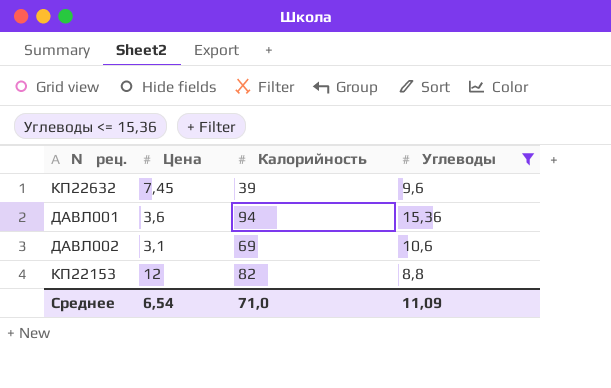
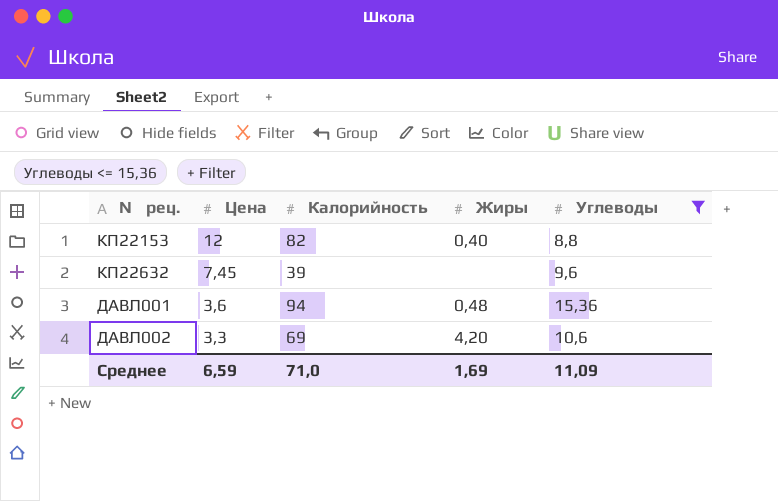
row order: none -> Цена descending
column Жиры | position: none -> 4
ДАВЛ002 | Цена: 3,1 -> 3,3
Среднее | Цена: 6,54 -> 6,59

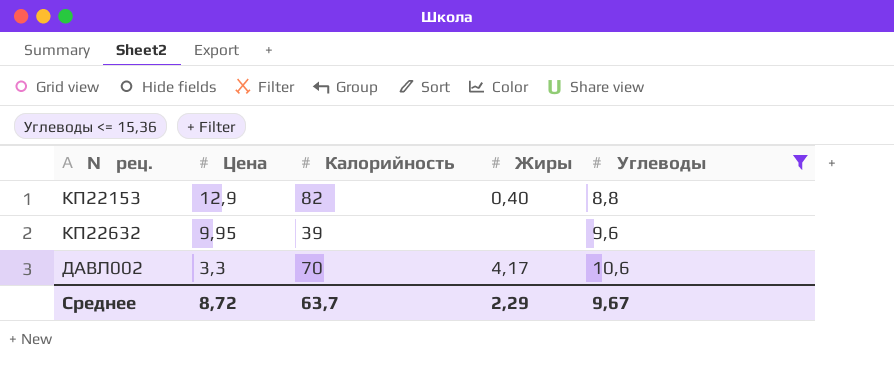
row ДАВЛ001: 3,6 | 94 | 0,48 | 15,36 -> none
КП22153 | Цена: 12 -> 12,9
КП22632 | Цена: 7,45 -> 9,95
ДАВЛ002 | Калорийность: 69 -> 70
ДАВЛ002 | Жиры: 4,20 -> 4,17
Среднее | Цена: 6,59 -> 8,72
Среднее | Калорийность: 71,0 -> 63,7
Среднее | Жиры: 1,69 -> 2,29
Среднее | Углеводы: 11,09 -> 9,67

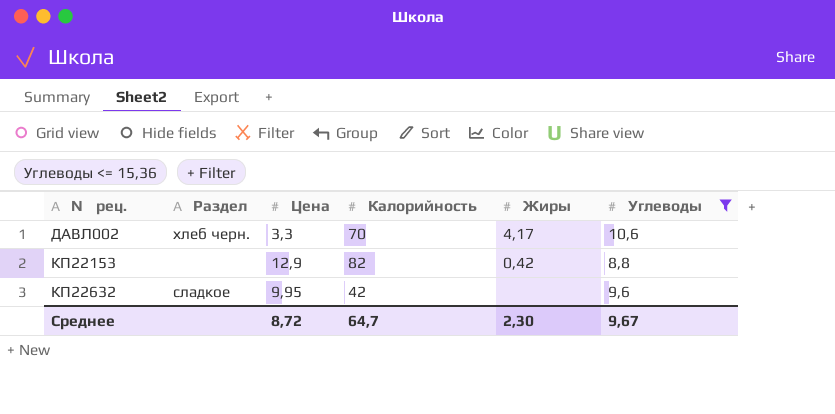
row order: Цена descending -> № рец. ascending
column Раздел | position: none -> 2
КП22153 | Жиры: 0,40 -> 0,42
КП22632 | Калорийность: 39 -> 42
Среднее | Калорийность: 63,7 -> 64,7
Среднее | Жиры: 2,29 -> 2,30

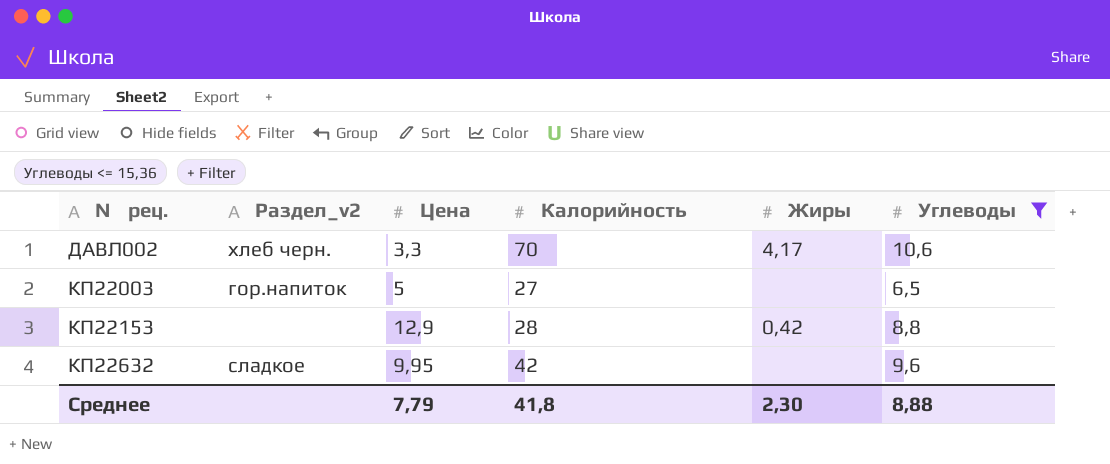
column name: Раздел -> Раздел_v2
row КП22003: none -> гор.напиток | 5 | 27 | none | 6,5
КП22153 | Калорийность: 82 -> 28
Среднее | Цена: 8,72 -> 7,79
Среднее | Калорийность: 64,7 -> 41,8
Среднее | Углеводы: 9,67 -> 8,88

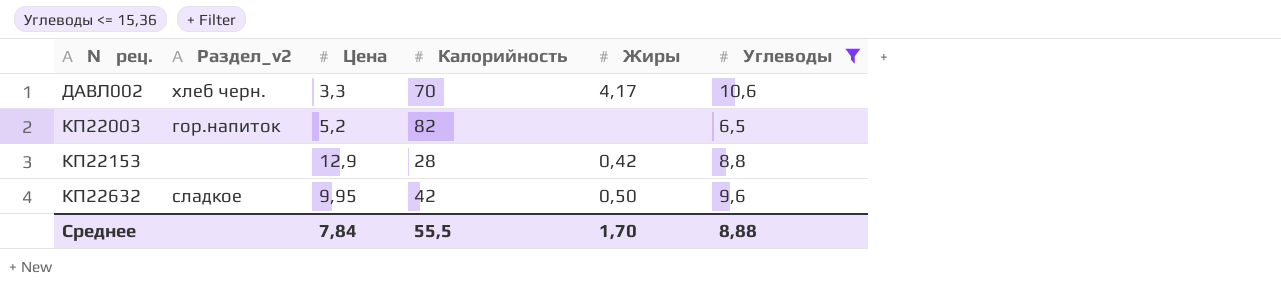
КП22003 | Цена: 5 -> 5,2
КП22003 | Калорийность: 27 -> 82
КП22632 | Жиры: none -> 0,50
Среднее | Цена: 7,79 -> 7,84
Среднее | Калорийность: 41,8 -> 55,5
Среднее | Жиры: 2,30 -> 1,70

